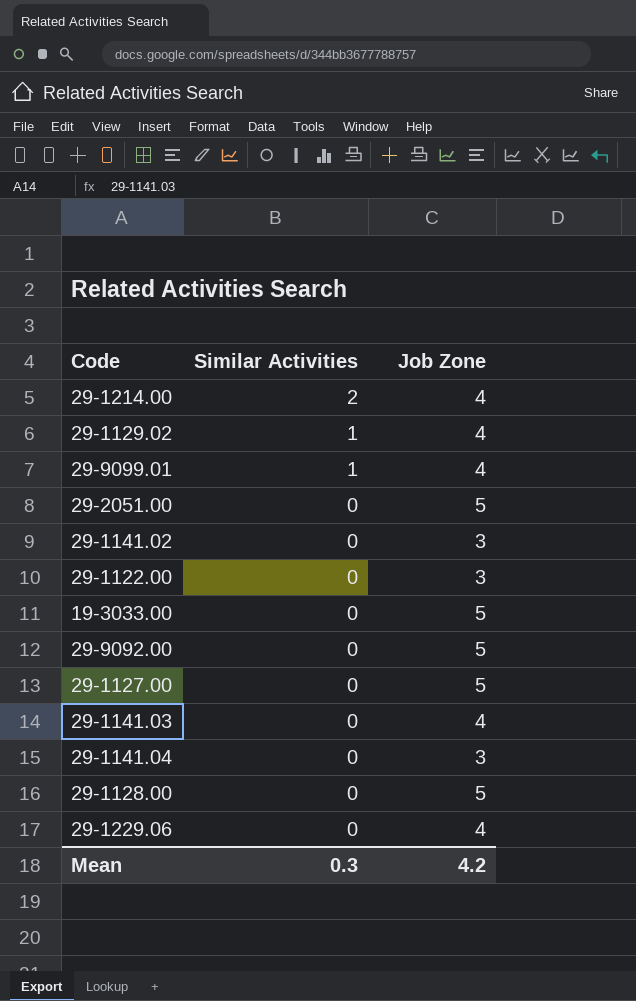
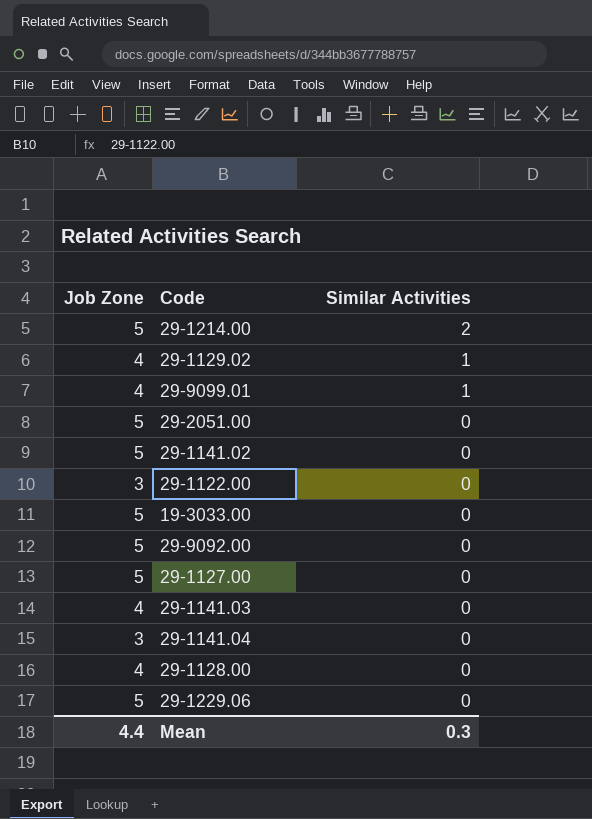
column Job Zone | position: 3 -> 1
29-1214.00 | Job Zone: 4 -> 5
29-1141.02 | Job Zone: 3 -> 5
29-1128.00 | Job Zone: 5 -> 4
29-1229.06 | Job Zone: 4 -> 5
Mean | Job Zone: 4.2 -> 4.4

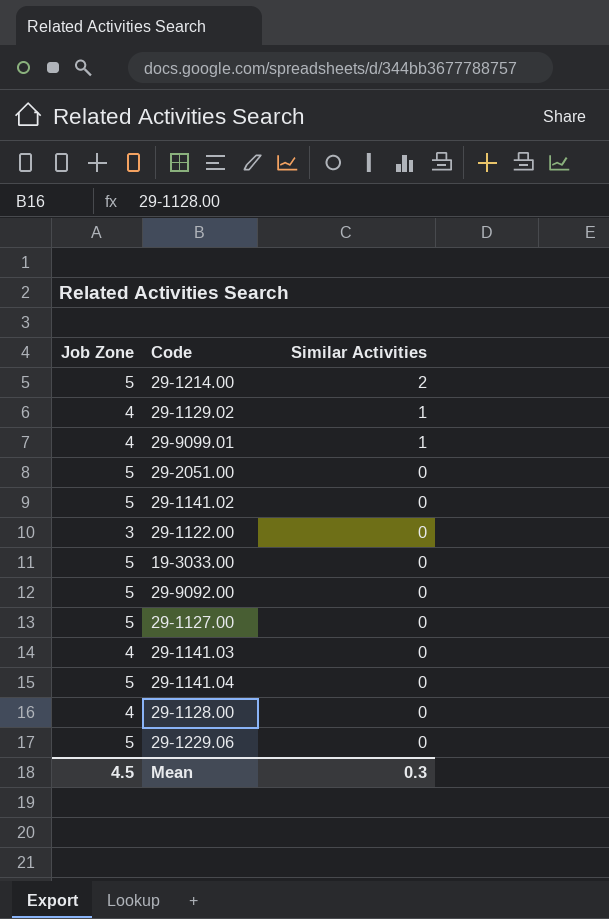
29-1141.04 | Job Zone: 3 -> 5
Mean | Job Zone: 4.4 -> 4.5

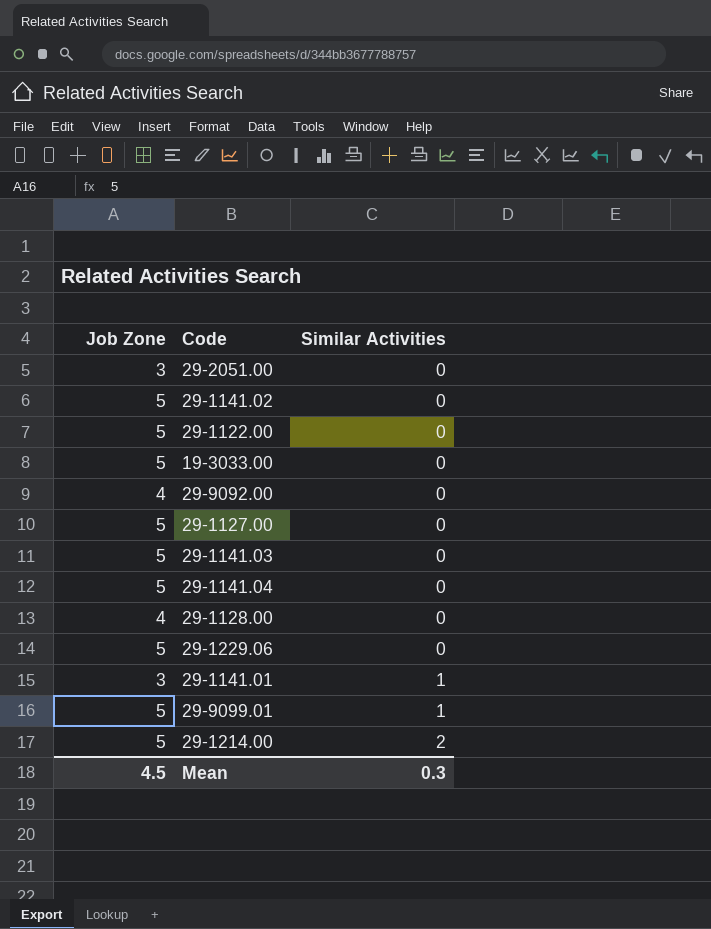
row order: Similar Activities descending -> Similar Activities ascending
row 29-1129.02: 4 | 1 -> none
29-2051.00 | Job Zone: 5 -> 3
29-1122.00 | Job Zone: 3 -> 5
29-9092.00 | Job Zone: 5 -> 4
29-1141.03 | Job Zone: 4 -> 5
row 29-1141.01: none -> 3 | 1
29-9099.01 | Job Zone: 4 -> 5

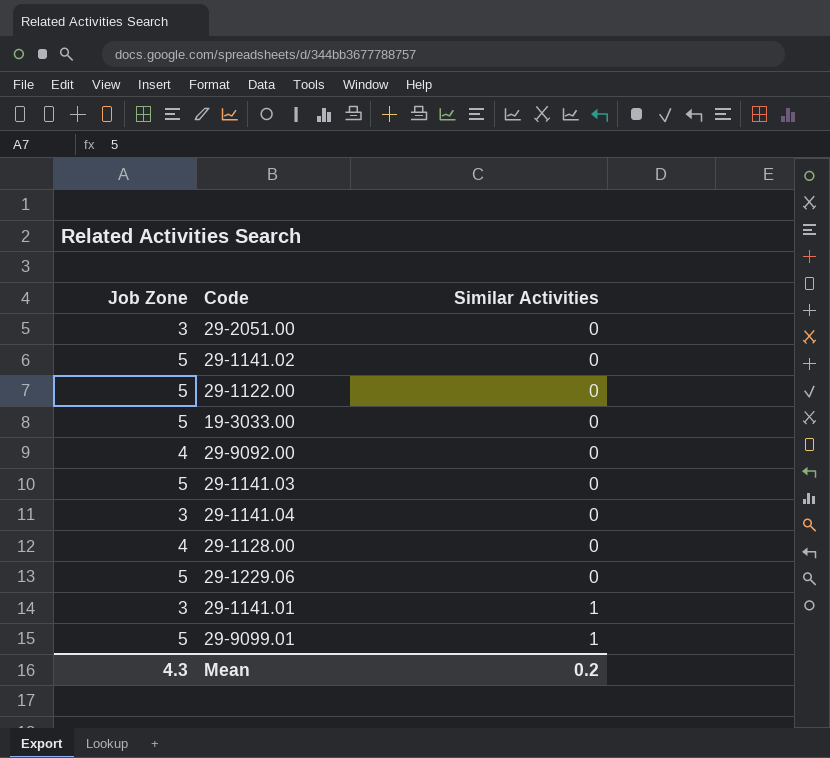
row 29-1127.00: 5 | 0 -> none
row 29-1214.00: 5 | 2 -> none
29-1141.04 | Job Zone: 5 -> 3
Mean | Job Zone: 4.5 -> 4.3
Mean | Similar Activities: 0.3 -> 0.2

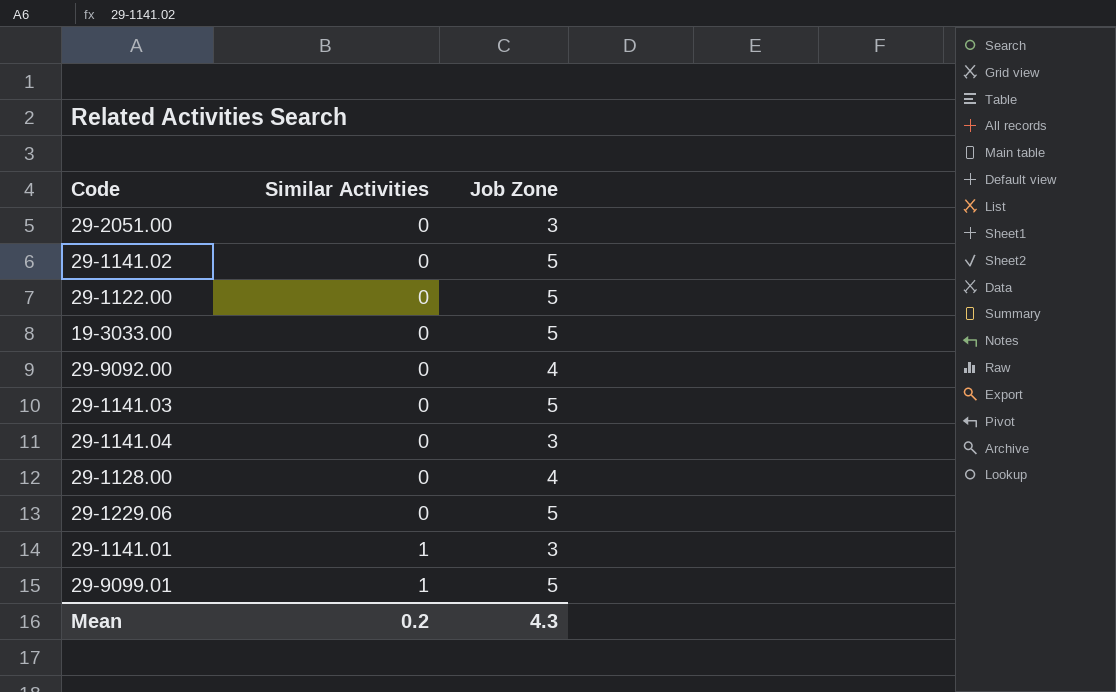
column Job Zone | position: 1 -> 3

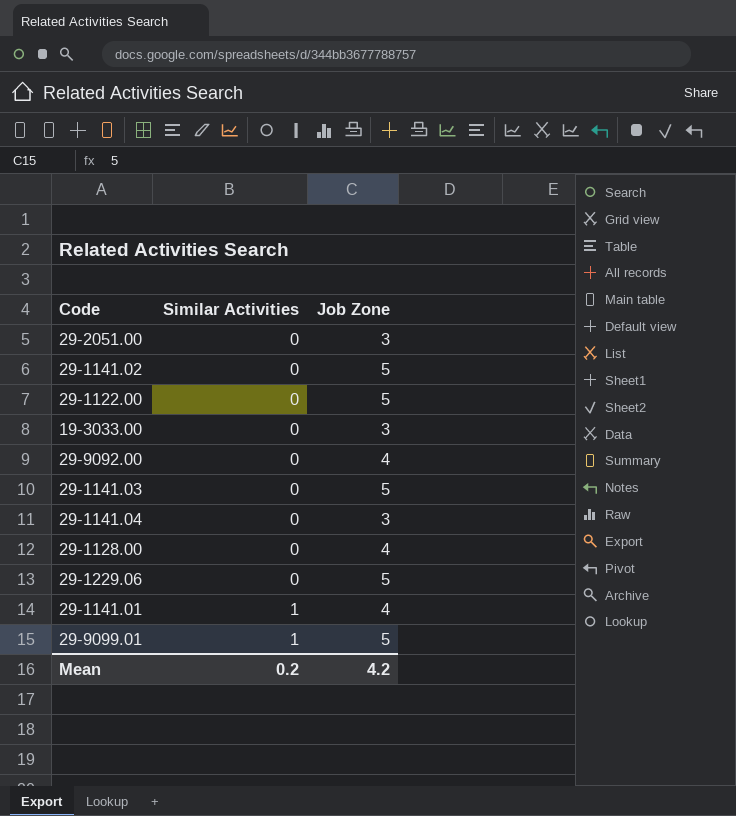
19-3033.00 | Job Zone: 5 -> 3
29-1141.01 | Job Zone: 3 -> 4
Mean | Job Zone: 4.3 -> 4.2

